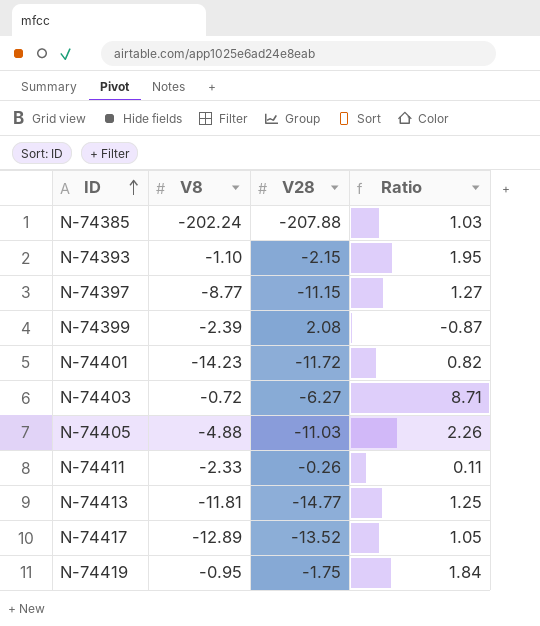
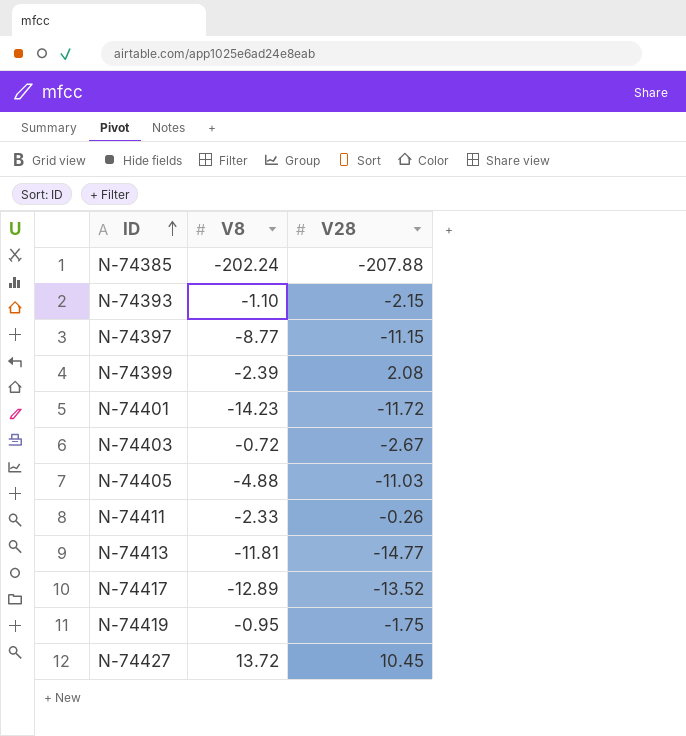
column Ratio | formula: [V28] / [V8] -> none
N-74403 | V28: -6.27 -> -2.67
row N-74427: none -> 13.72 | 10.45

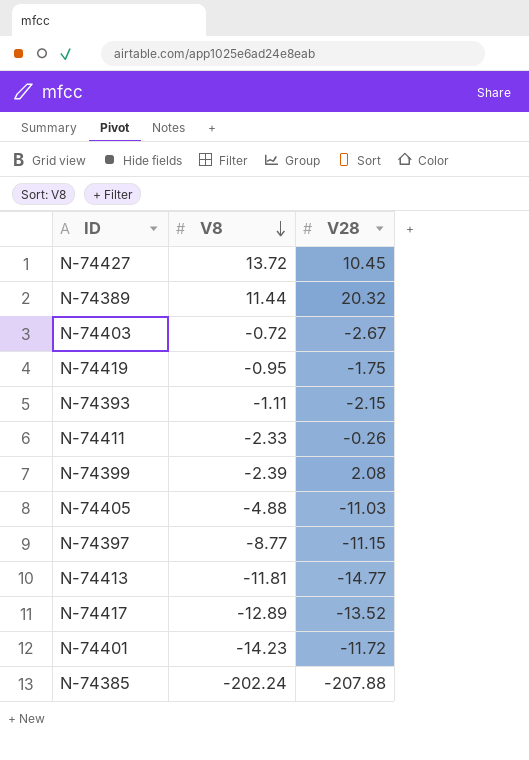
row order: ID ascending -> V8 descending
row N-74389: none -> 11.44 | 20.32
N-74393 | V8: -1.10 -> -1.11

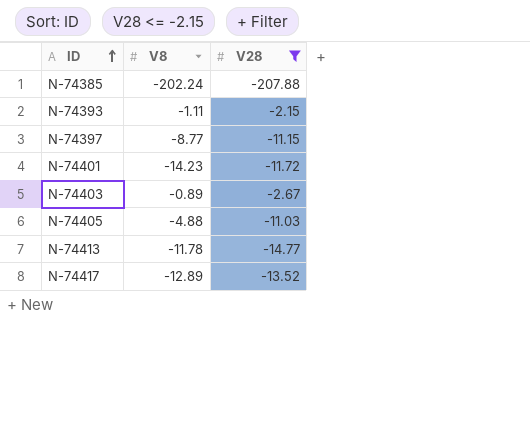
filter: none -> V28 <= -2.15
row order: V8 descending -> ID ascending
N-74403 | V8: -0.72 -> -0.89
N-74413 | V8: -11.81 -> -11.78

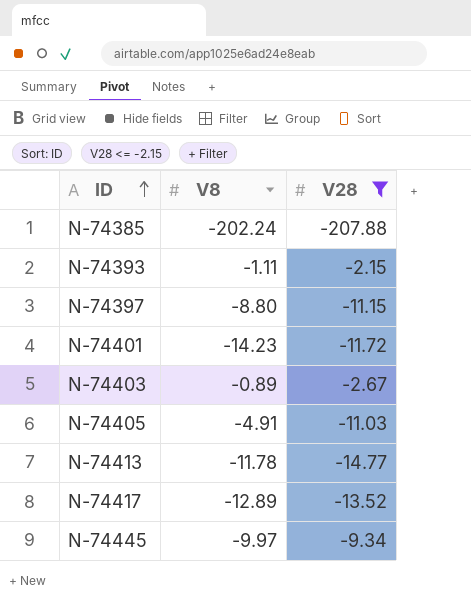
N-74397 | V8: -8.77 -> -8.80
N-74405 | V8: -4.88 -> -4.91
row N-74445: none -> -9.97 | -9.34

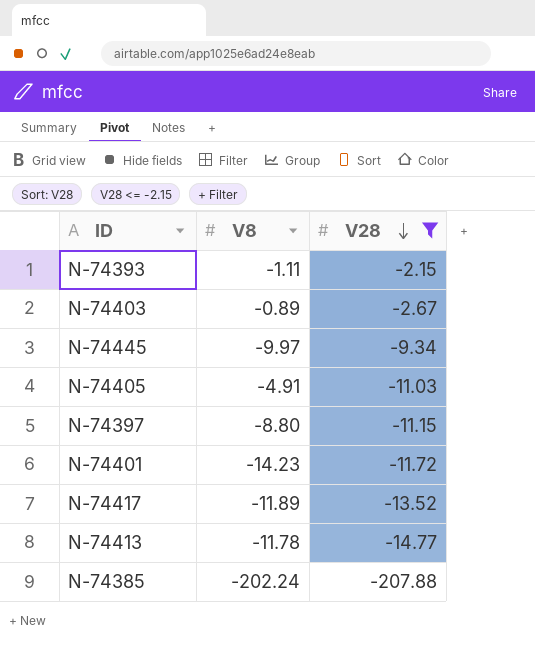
row order: ID ascending -> V28 descending
N-74417 | V8: -12.89 -> -11.89

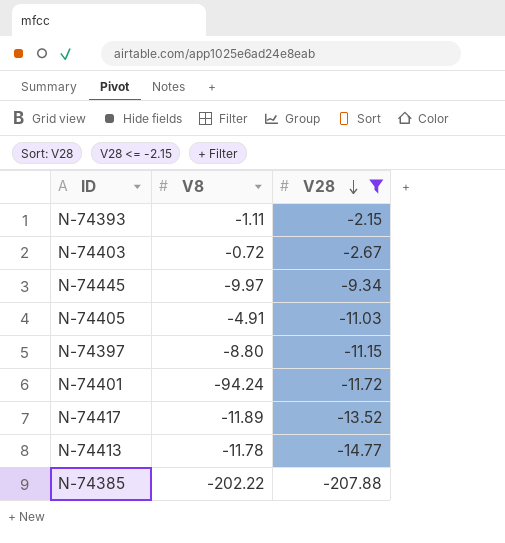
N-74403 | V8: -0.89 -> -0.72
N-74401 | V8: -14.23 -> -94.24
N-74385 | V8: -202.24 -> -202.22

